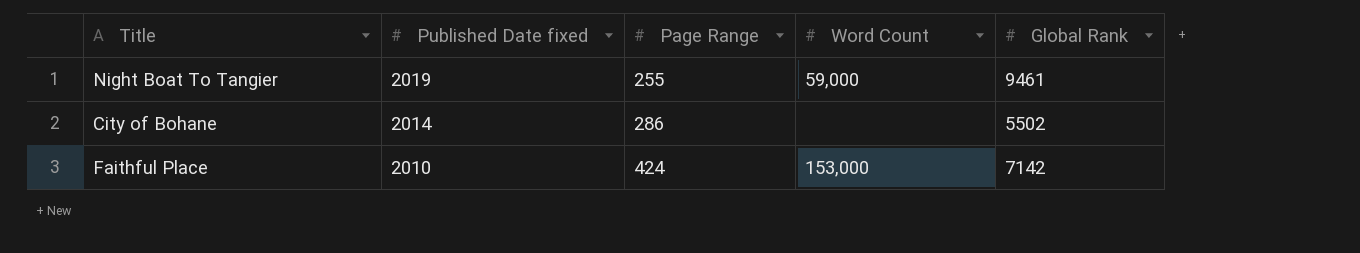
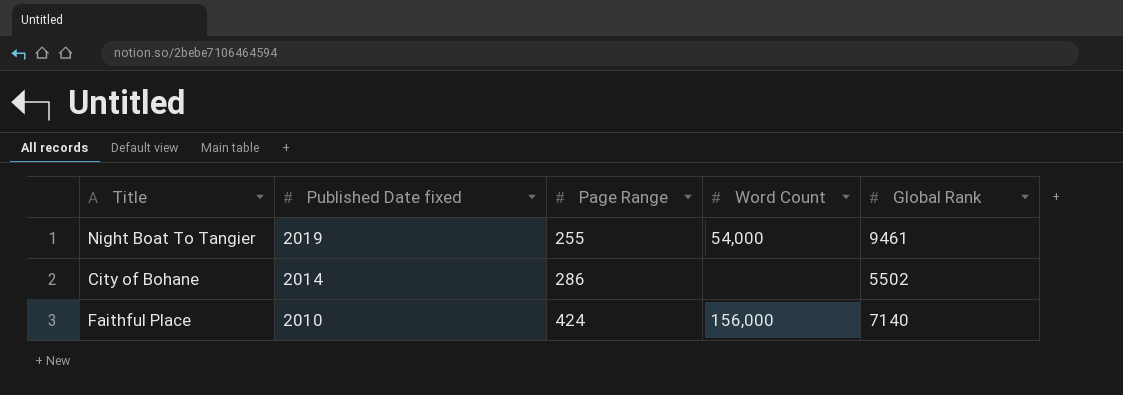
Night Boat To Tangier | Word Count: 59,000 -> 54,000
Faithful Place | Word Count: 153,000 -> 156,000
Faithful Place | Global Rank: 7142 -> 7140

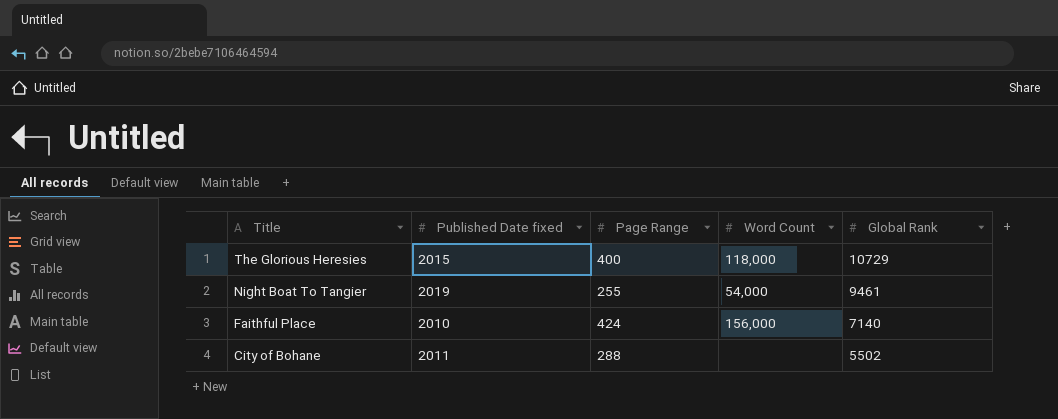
row order: Published Date fixed descending -> Title descending
row The Glorious Heresies: none -> 2015 | 400 | 118,000 | 10729
City of Bohane | Published Date fixed: 2014 -> 2011
City of Bohane | Page Range: 286 -> 288

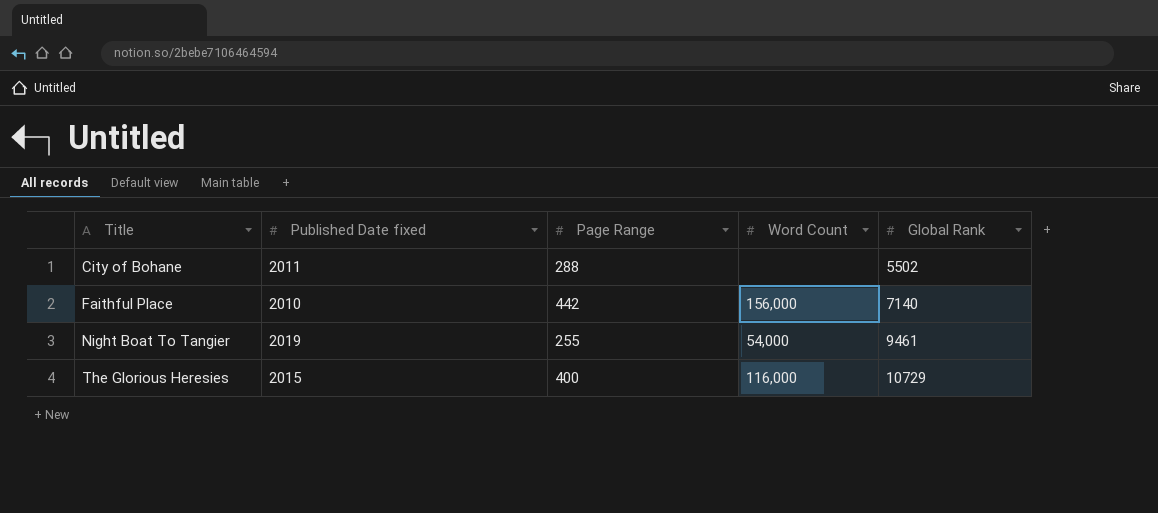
row order: Title descending -> Title ascending
Faithful Place | Page Range: 424 -> 442
The Glorious Heresies | Word Count: 118,000 -> 116,000

